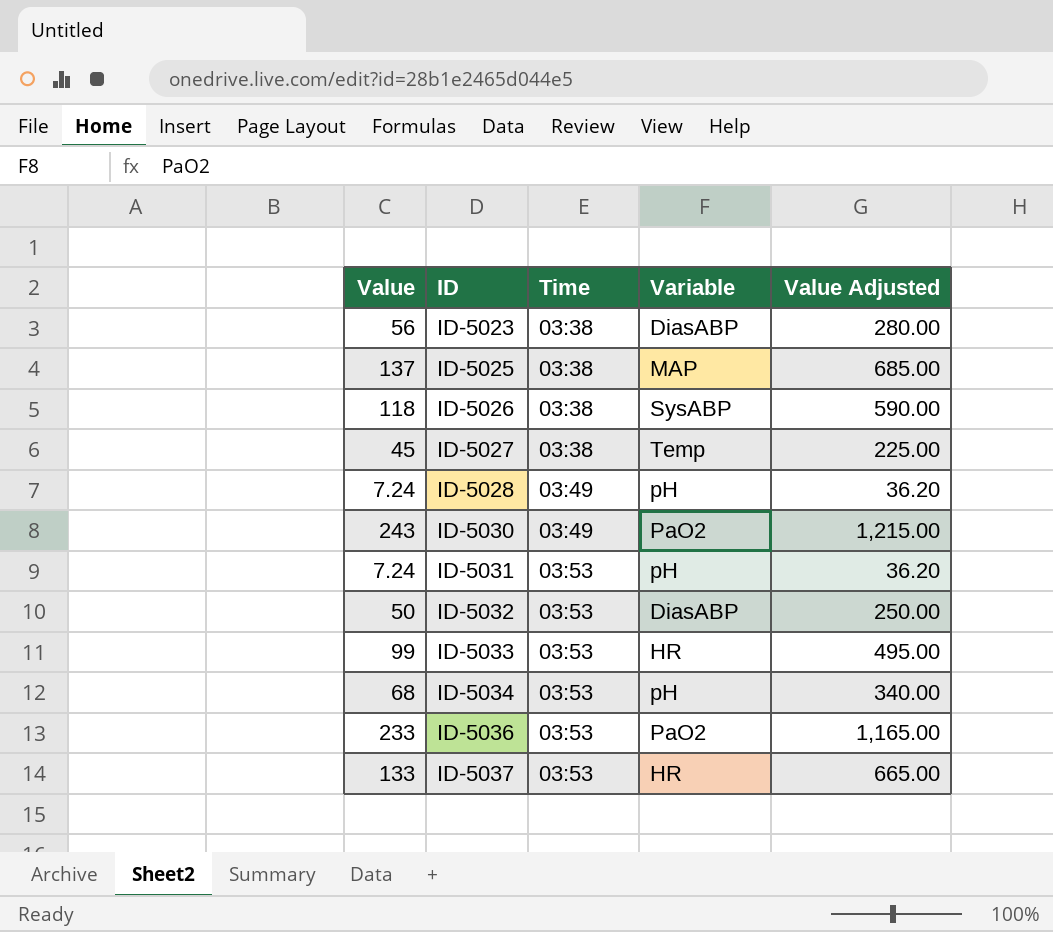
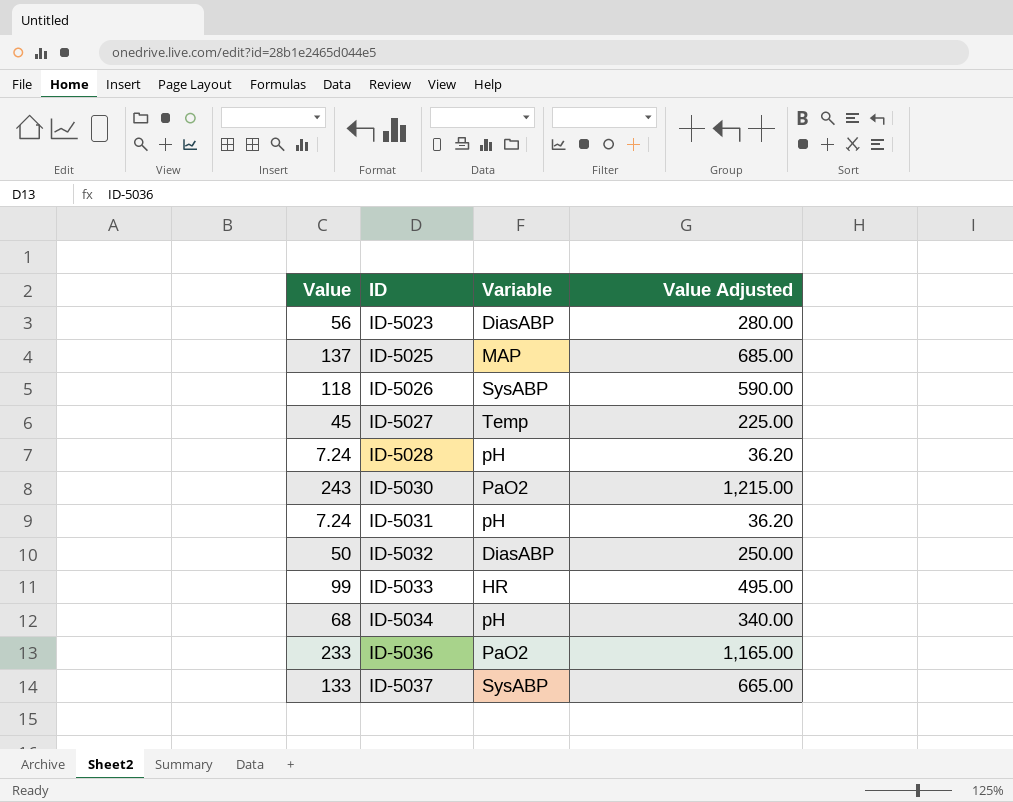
column Time | position: 3 -> none
ID-5037 | Variable: HR -> SysABP

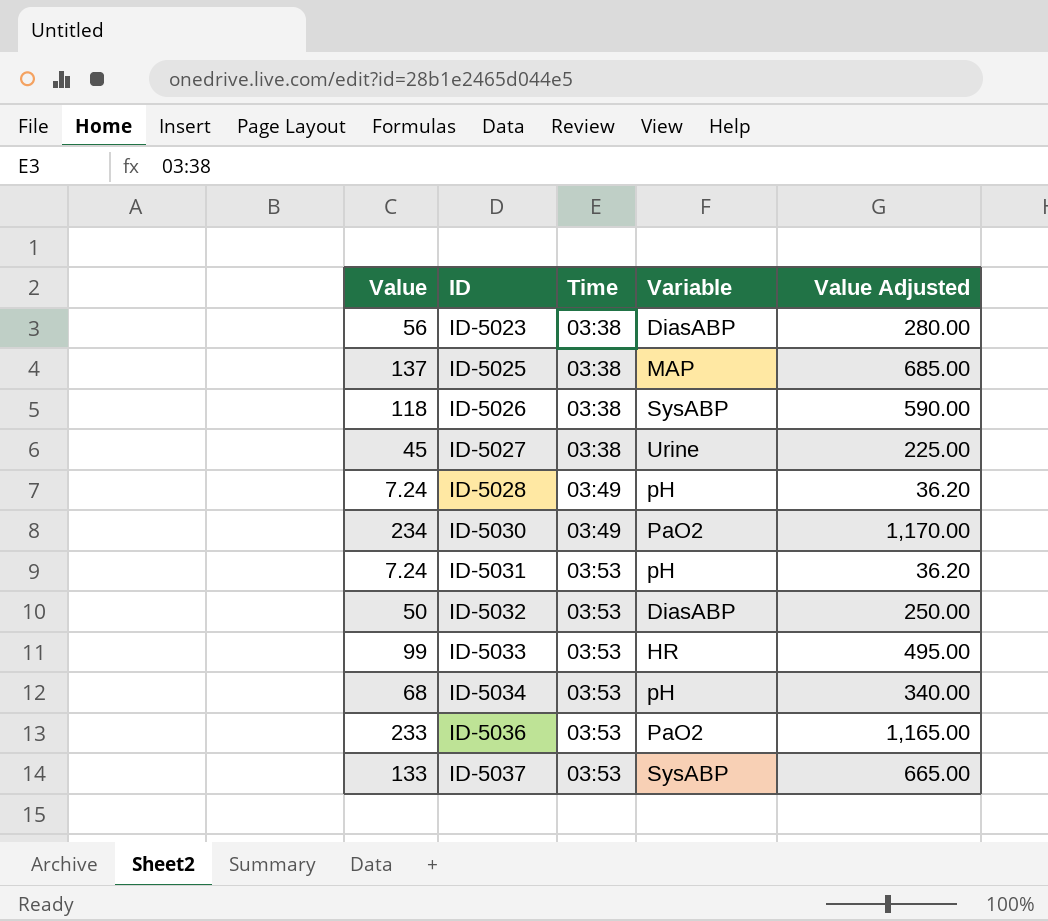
column Time | position: none -> 3
ID-5027 | Variable: Temp -> Urine
ID-5030 | Value: 243 -> 234
ID-5030 | Value Adjusted: 1,215.00 -> 1,170.00

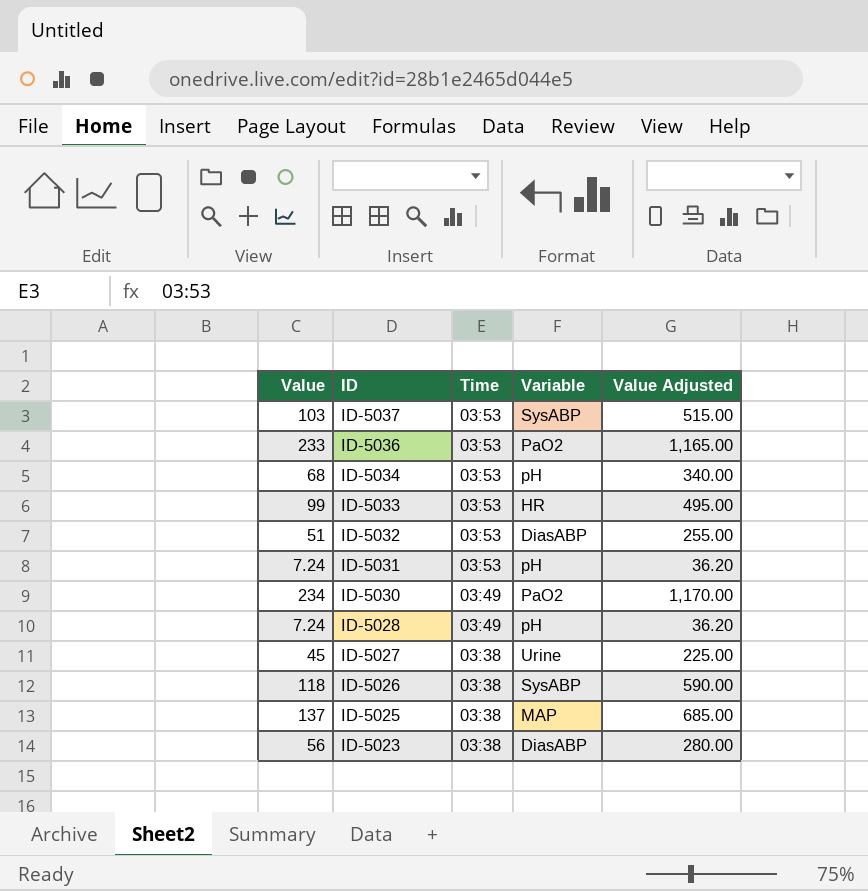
row order: ID ascending -> ID descending
ID-5037 | Value: 133 -> 103
ID-5037 | Value Adjusted: 665.00 -> 515.00
ID-5032 | Value: 50 -> 51
ID-5032 | Value Adjusted: 250.00 -> 255.00

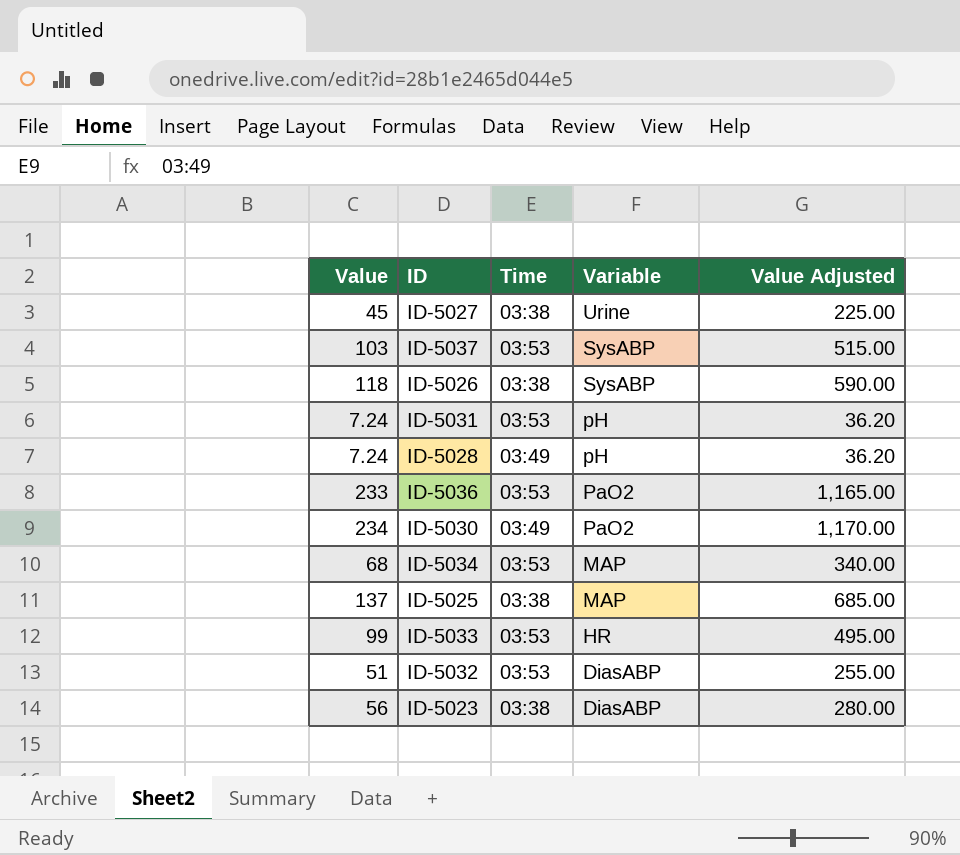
row order: ID descending -> Variable descending
ID-5034 | Variable: pH -> MAP

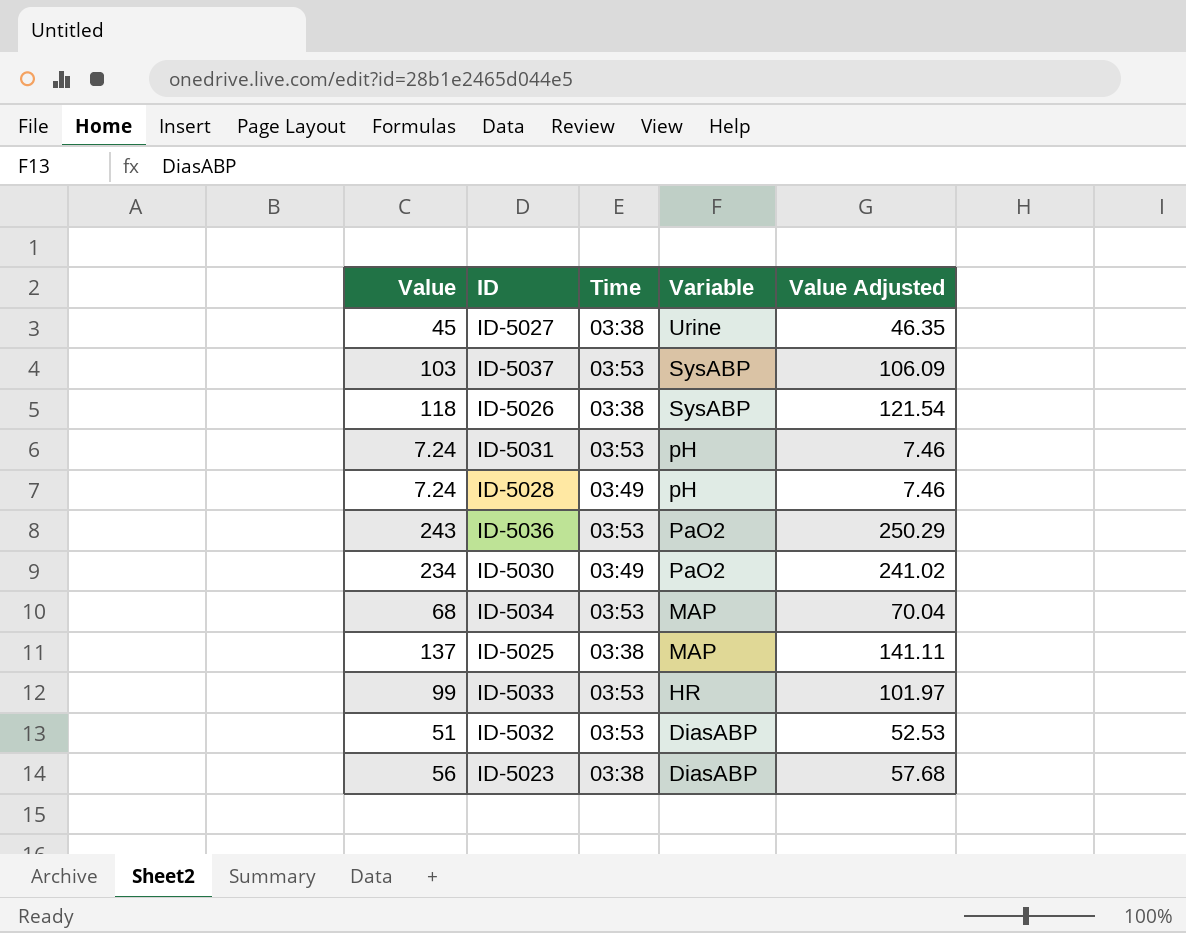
column Value Adjusted | formula: [Value] * 5 -> [Value] * 1.03
ID-5036 | Value: 233 -> 243

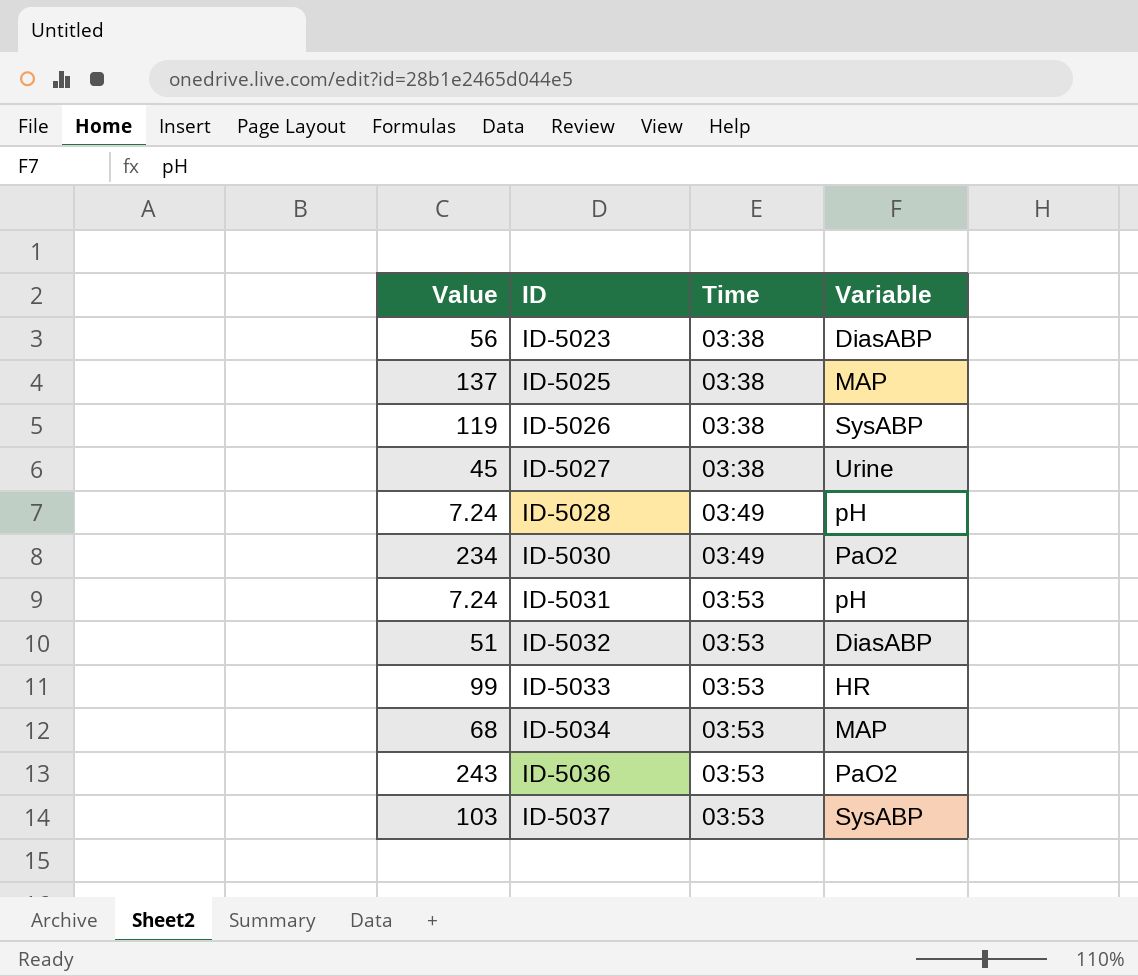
row order: Variable descending -> ID ascending
column Value Adjusted | formula: [Value] * 1.03 -> none
ID-5026 | Value: 118 -> 119

